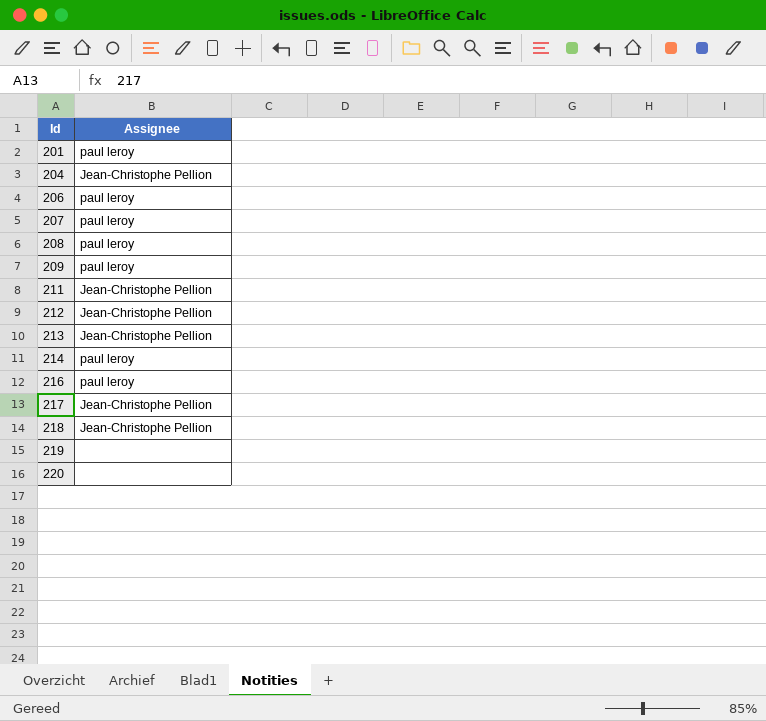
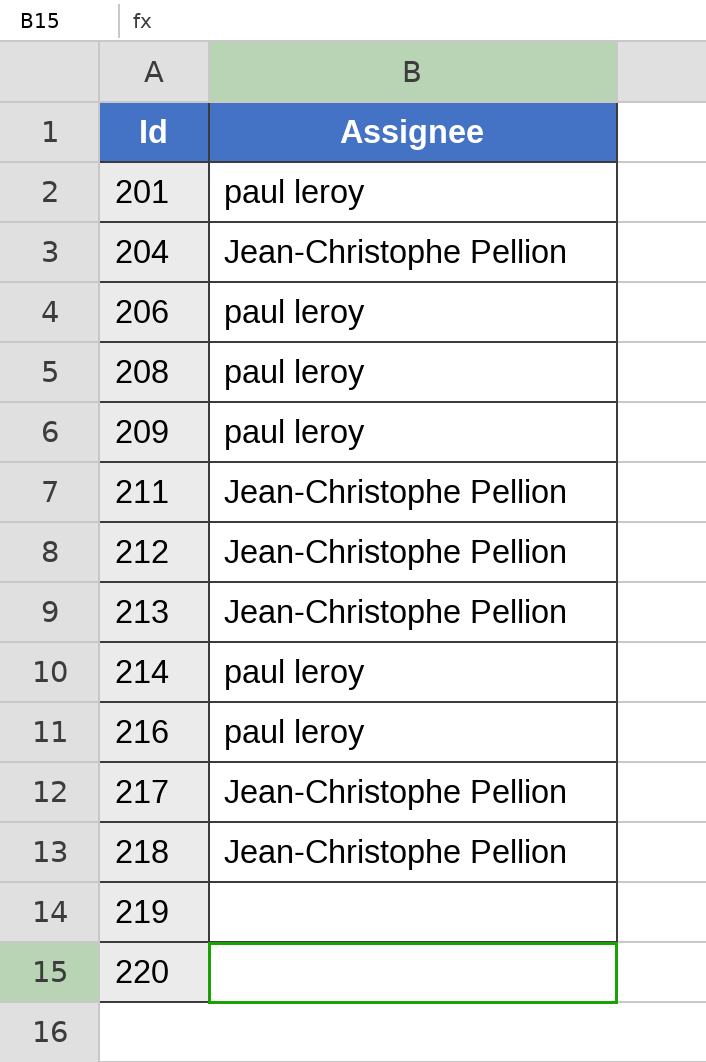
row 207: paul leroy -> none

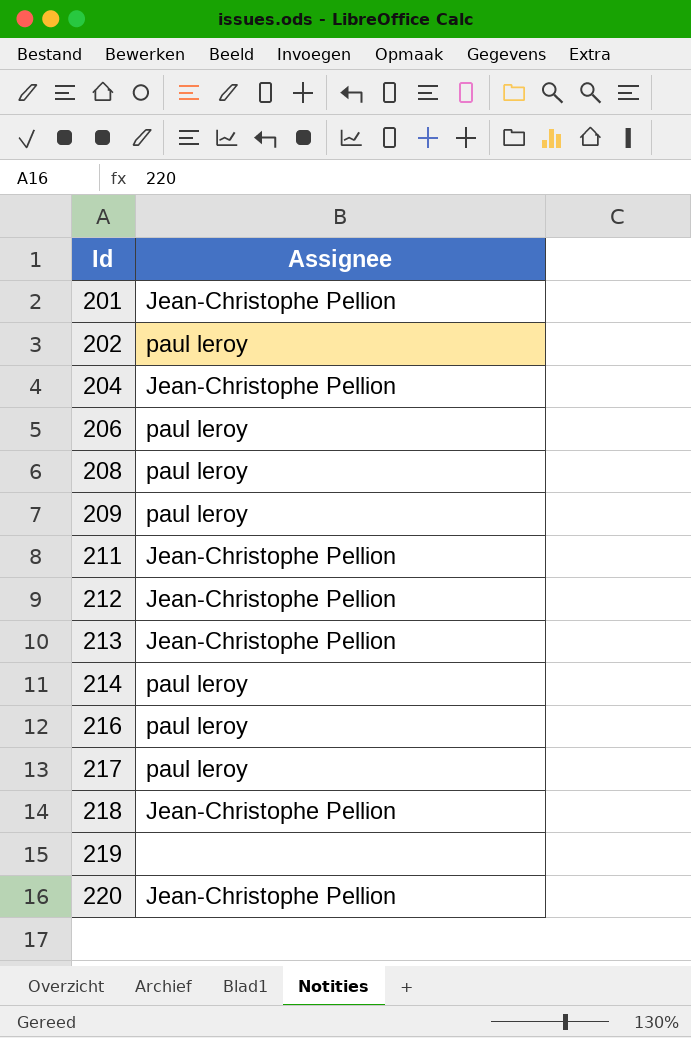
201 | Assignee: paul leroy -> Jean-Christophe Pellion
row 202: none -> paul leroy
217 | Assignee: Jean-Christophe Pellion -> paul leroy
220 | Assignee: none -> Jean-Christophe Pellion

